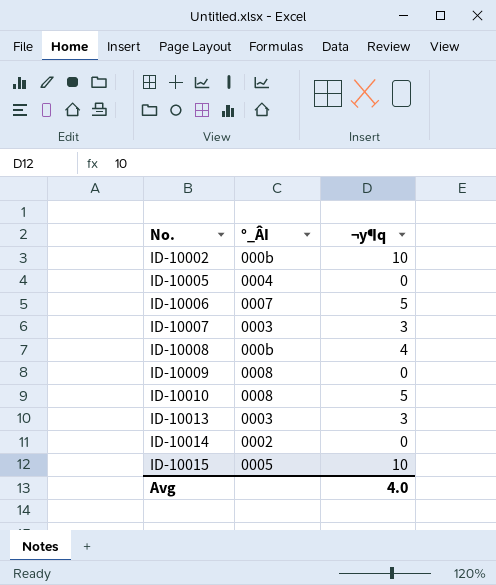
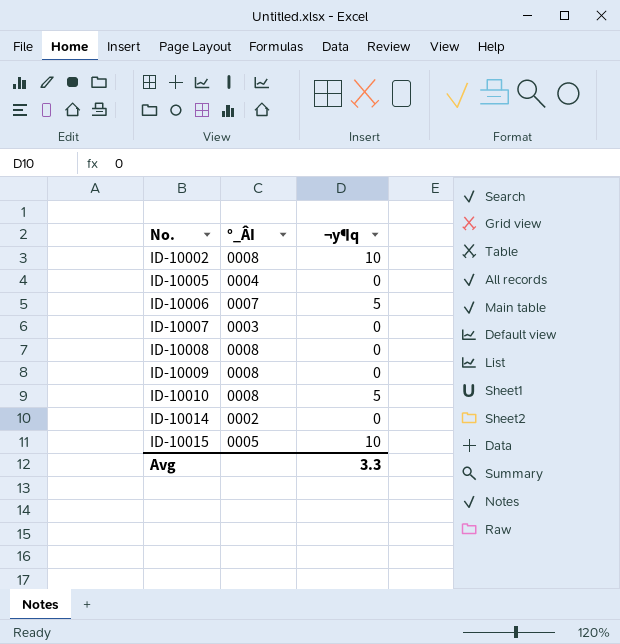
row ID-10013: 0003 | 3 -> none
ID-10002 | °_ÂI: 000b -> 0008
ID-10007 | ¬y¶q: 3 -> 0
ID-10008 | °_ÂI: 000b -> 0008
ID-10008 | ¬y¶q: 4 -> 0
Avg | ¬y¶q: 4.0 -> 3.3

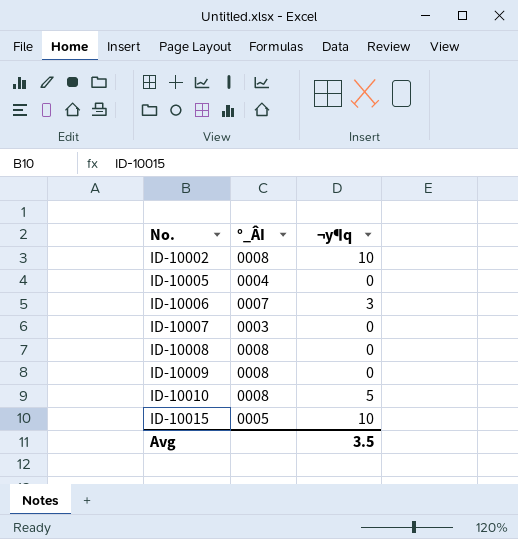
row ID-10014: 0002 | 0 -> none
ID-10006 | ¬y¶q: 5 -> 3
Avg | ¬y¶q: 3.3 -> 3.5

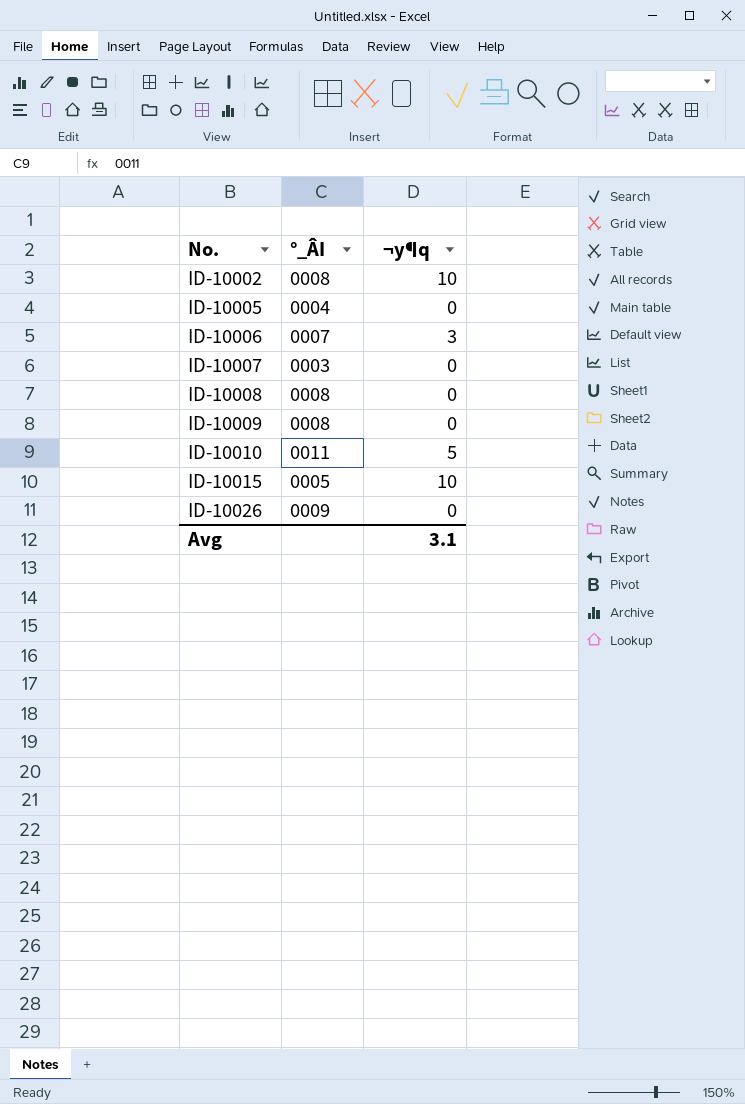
ID-10010 | °_ÂI: 0008 -> 0011
row ID-10026: none -> 0009 | 0
Avg | ¬y¶q: 3.5 -> 3.1

